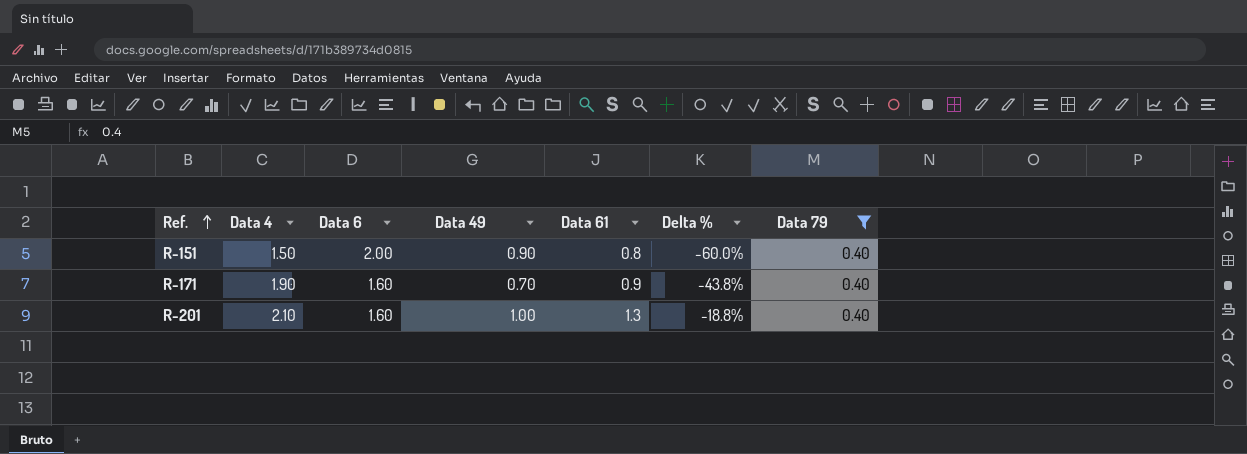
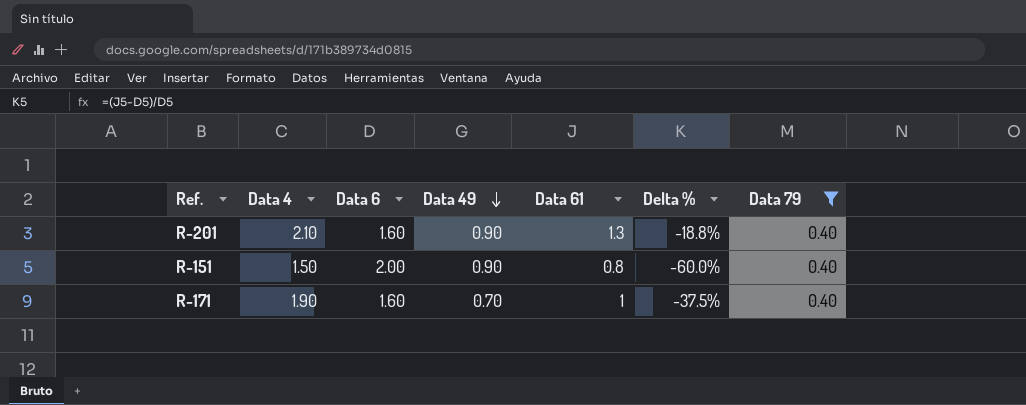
row order: Ref. ascending -> Data 49 descending
R-201 | Data 49: 1.00 -> 0.90
R-171 | Data 61: 0.9 -> 1
R-171 | Delta %: -43.8% -> -37.5%

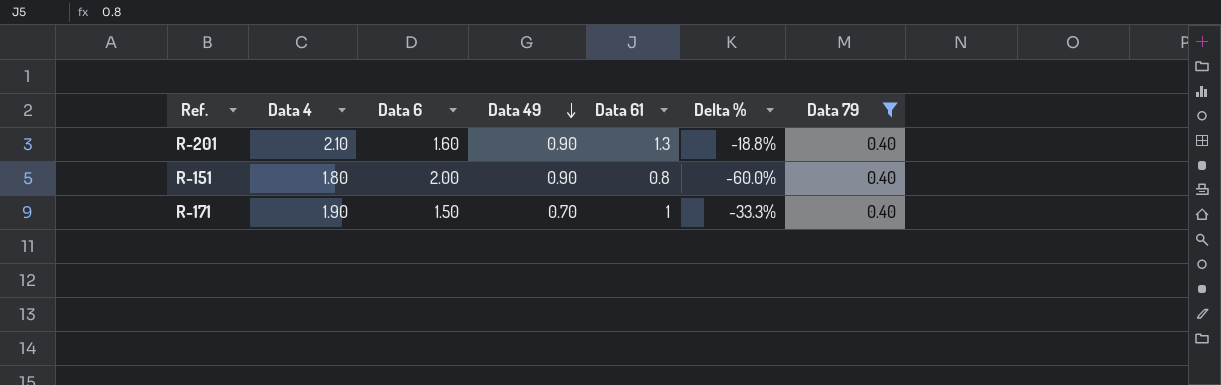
R-151 | Data 4: 1.50 -> 1.80
R-171 | Data 6: 1.60 -> 1.50
R-171 | Delta %: -37.5% -> -33.3%

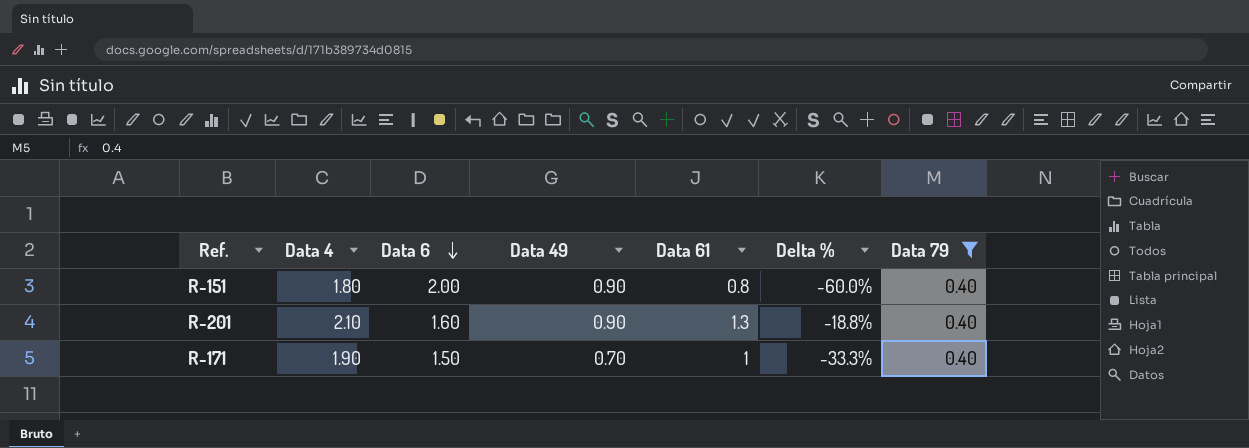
row order: Data 49 descending -> Data 6 descending

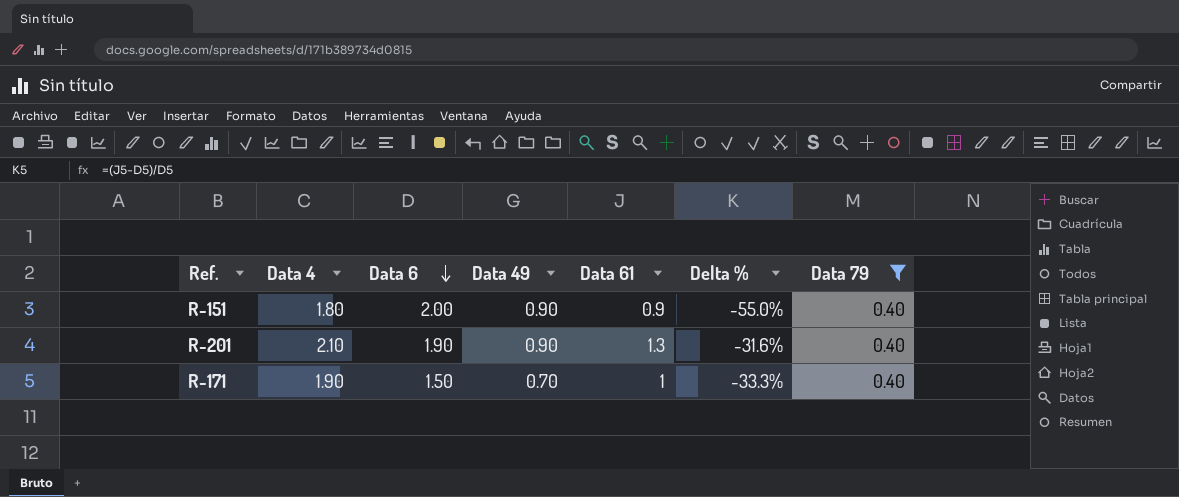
R-151 | Data 61: 0.8 -> 0.9
R-151 | Delta %: -60.0% -> -55.0%
R-201 | Data 6: 1.60 -> 1.90
R-201 | Delta %: -18.8% -> -31.6%

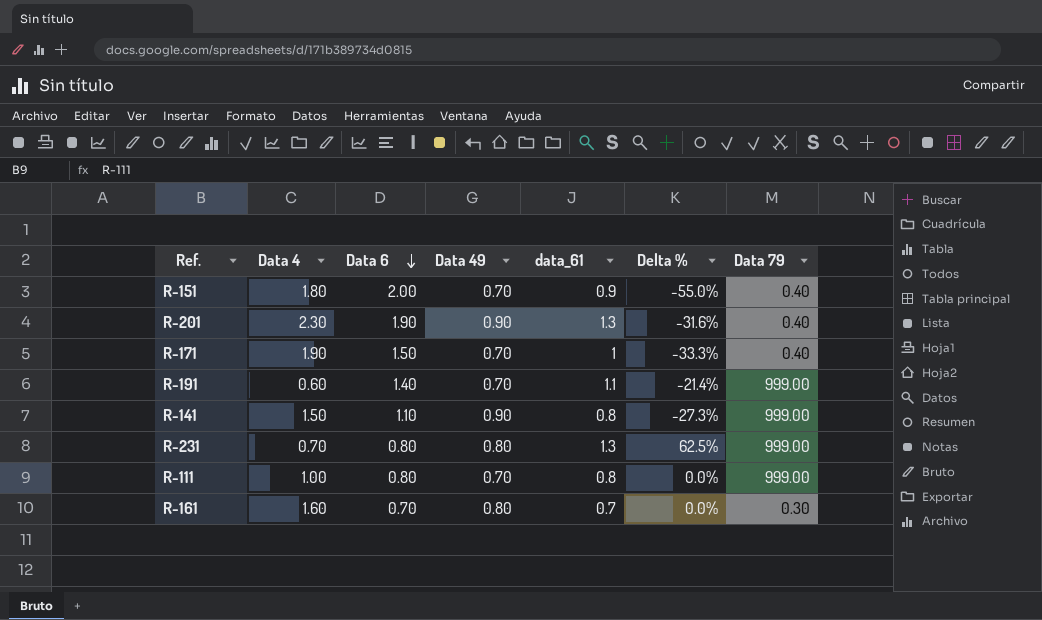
filter: Data 79 = 0.40 -> none
column name: Data 61 -> data_61
R-151 | Data 49: 0.90 -> 0.70
R-201 | Data 4: 2.10 -> 2.30

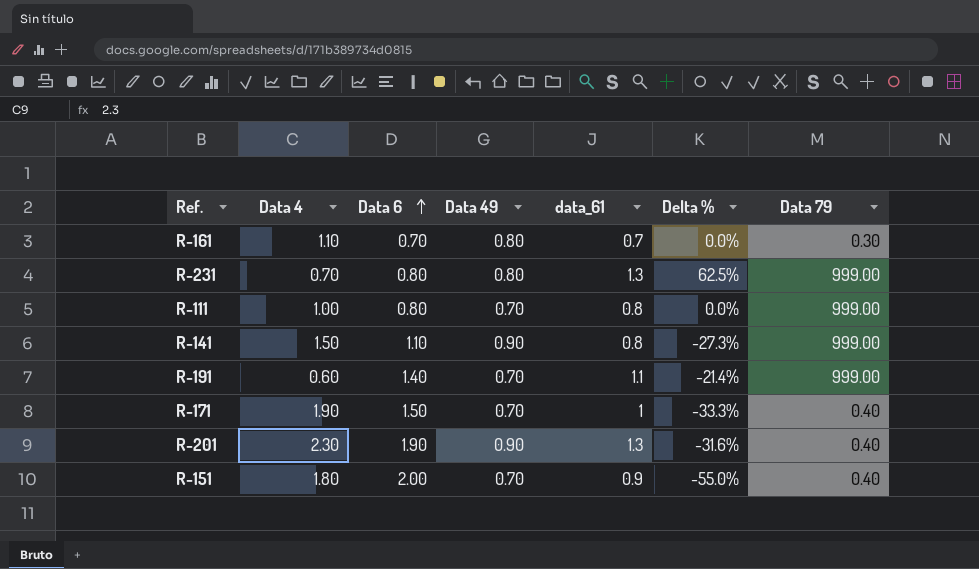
row order: Data 6 descending -> Data 6 ascending
R-161 | Data 4: 1.60 -> 1.10

